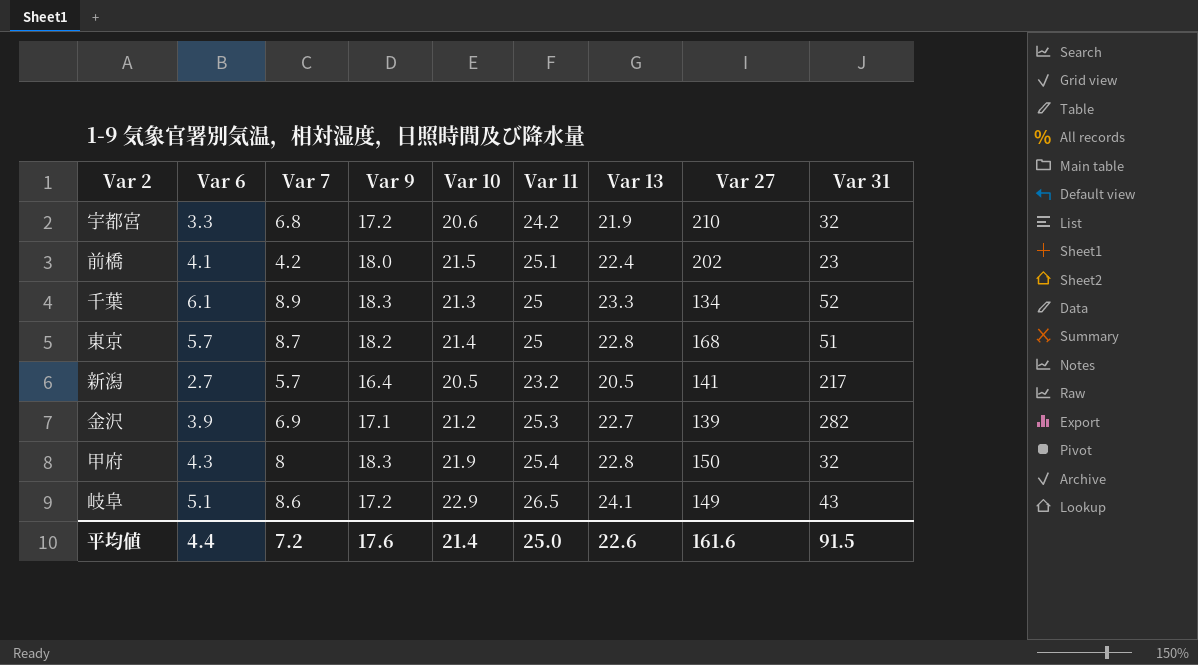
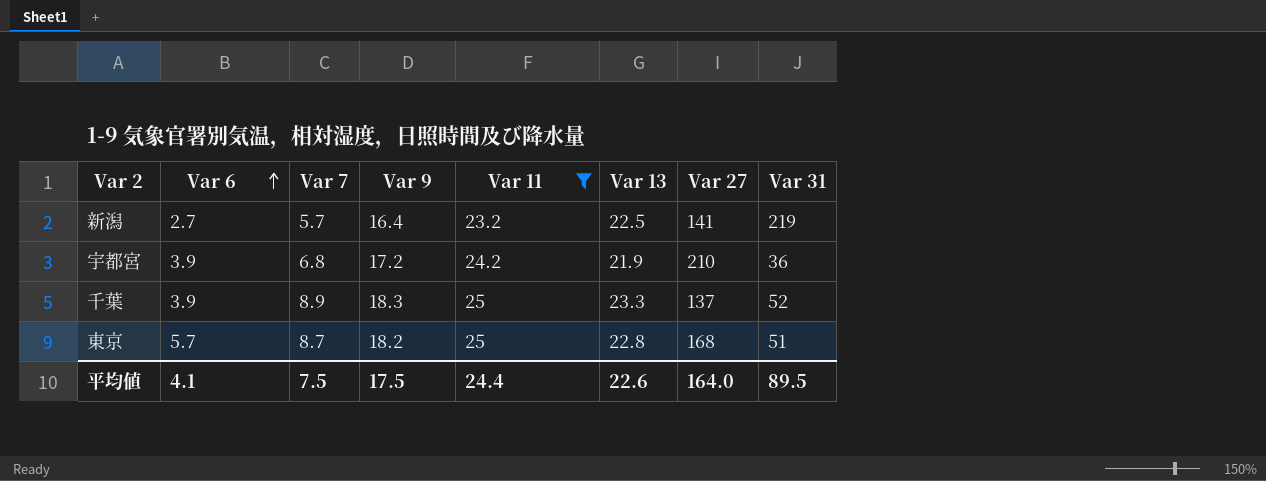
filter: none -> Var 11 <= 25
row order: none -> Var 6 ascending
column Var 10 | position: 5 -> none
新潟 | Var 13: 20.5 -> 22.5
新潟 | Var 31: 217 -> 219
宇都宮 | Var 6: 3.3 -> 3.9
宇都宮 | Var 31: 32 -> 36
千葉 | Var 6: 6.1 -> 3.9
千葉 | Var 27: 134 -> 137
平均値 | Var 6: 4.4 -> 4.1
平均値 | Var 7: 7.2 -> 7.5
平均値 | Var 9: 17.6 -> 17.5
平均値 | Var 11: 25.0 -> 24.4
平均値 | Var 27: 161.6 -> 164.0
平均値 | Var 31: 91.5 -> 89.5

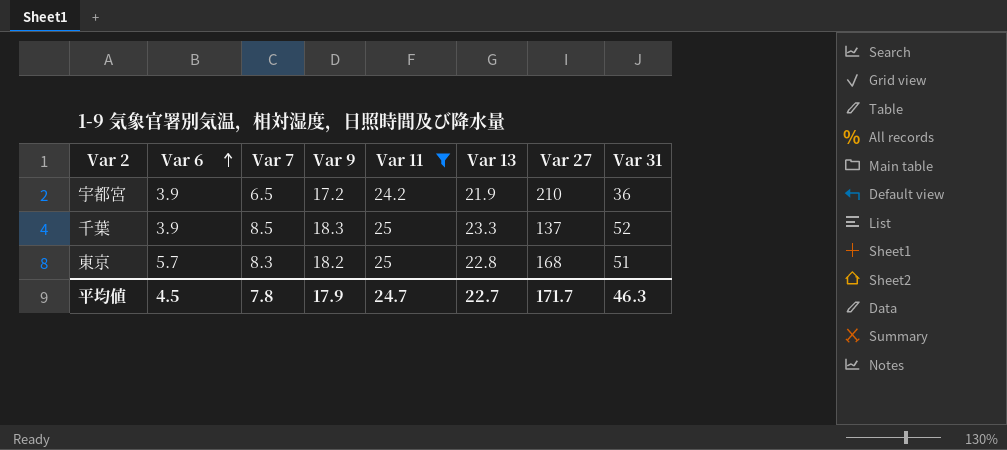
row 新潟: 2.7 | 5.7 | 16.4 | 23.2 | 22.5 | 141 | 219 -> none
宇都宮 | Var 7: 6.8 -> 6.5
千葉 | Var 7: 8.9 -> 8.5
東京 | Var 7: 8.7 -> 8.3
平均値 | Var 6: 4.1 -> 4.5
平均値 | Var 7: 7.5 -> 7.8
平均値 | Var 9: 17.5 -> 17.9
平均値 | Var 11: 24.4 -> 24.7
平均値 | Var 13: 22.6 -> 22.7
平均値 | Var 27: 164.0 -> 171.7
平均値 | Var 31: 89.5 -> 46.3

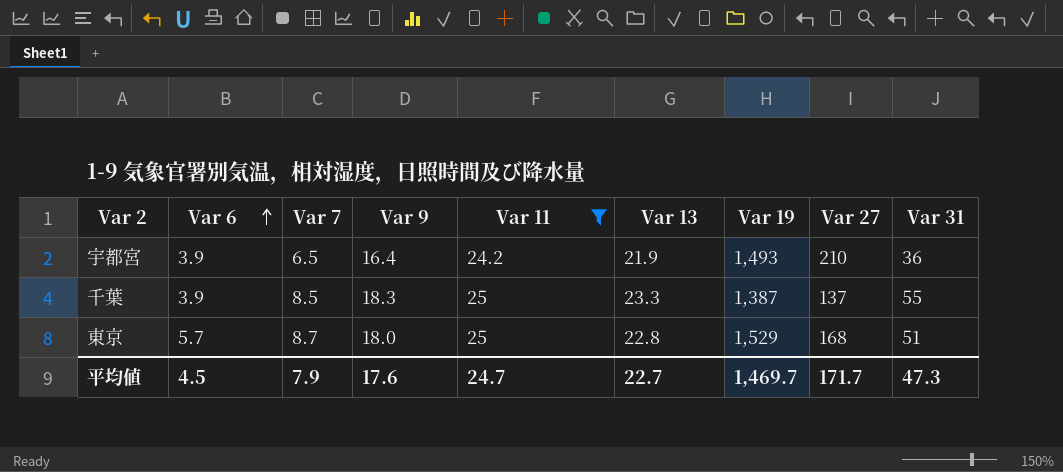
column Var 19 | position: none -> 7
宇都宮 | Var 9: 17.2 -> 16.4
千葉 | Var 31: 52 -> 55
東京 | Var 7: 8.3 -> 8.7
東京 | Var 9: 18.2 -> 18.0
平均値 | Var 7: 7.8 -> 7.9
平均値 | Var 9: 17.9 -> 17.6
平均値 | Var 31: 46.3 -> 47.3

